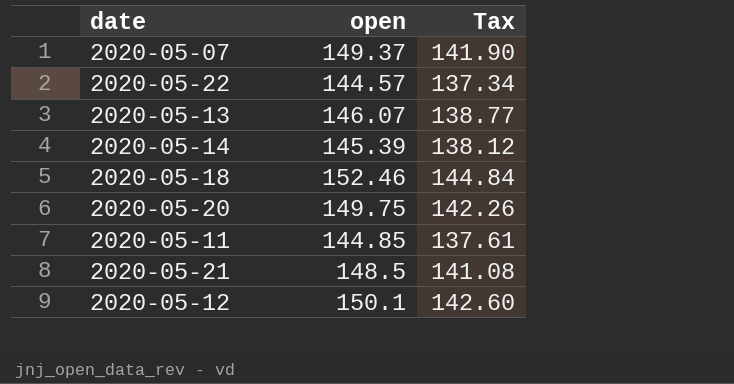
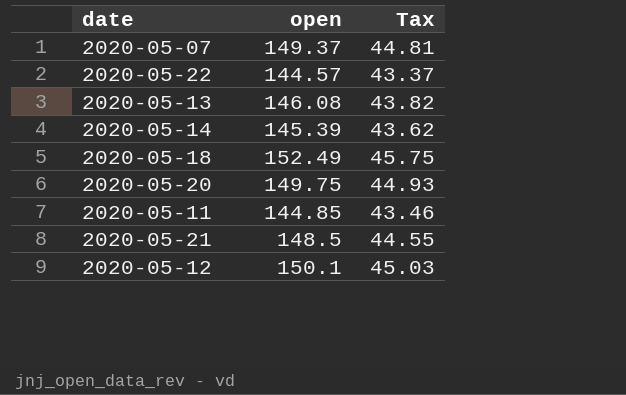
column Tax | formula: [open] * 0.95 -> [open] * 0.3
2020-05-13 | open: 146.07 -> 146.08
2020-05-18 | open: 152.46 -> 152.49

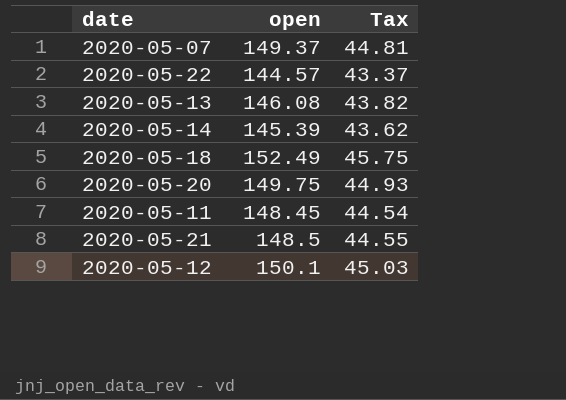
2020-05-11 | open: 144.85 -> 148.45
2020-05-11 | Tax: 43.46 -> 44.54

